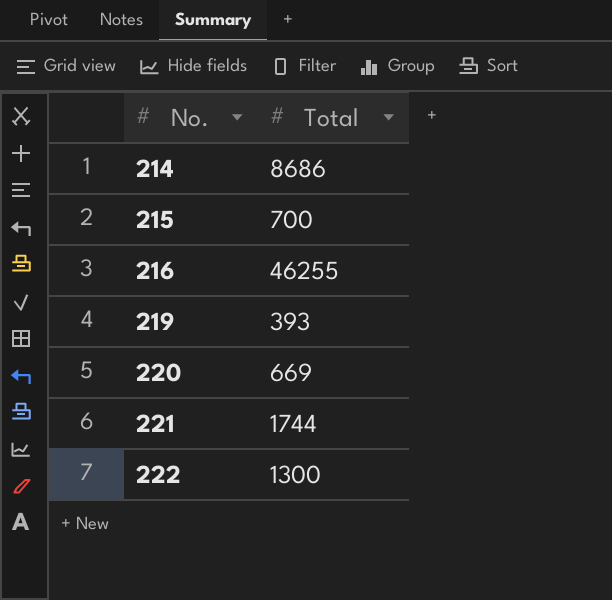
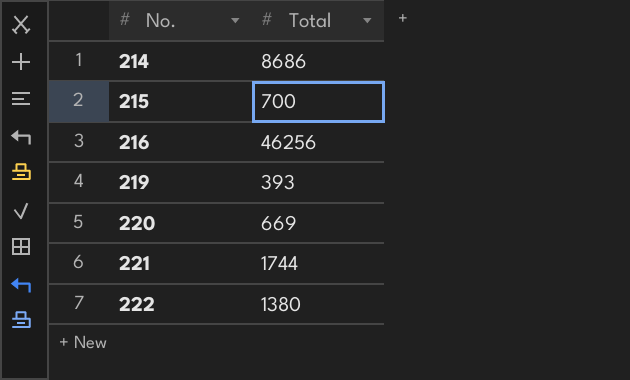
216 | Total: 46255 -> 46256
222 | Total: 1300 -> 1380

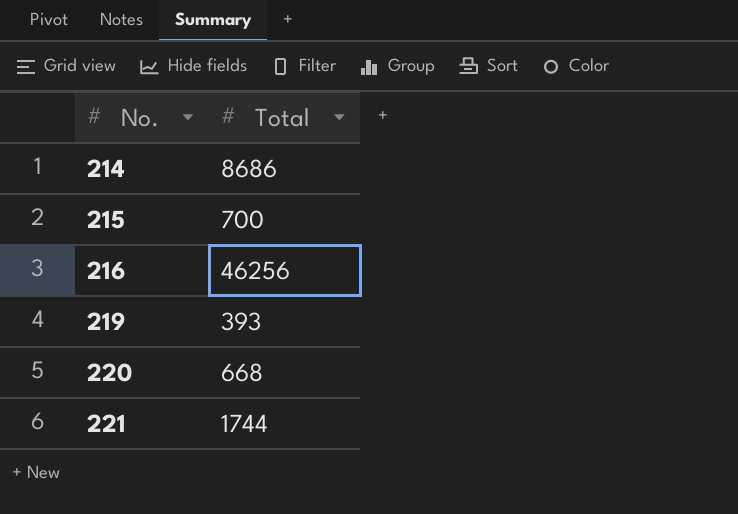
row 222: 1380 -> none
220 | Total: 669 -> 668

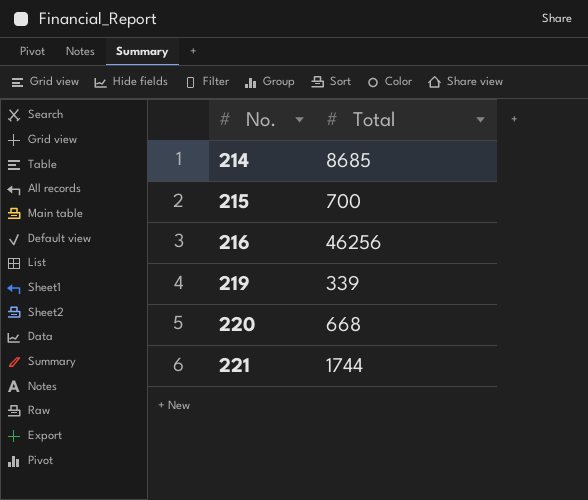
214 | Total: 8686 -> 8685
219 | Total: 393 -> 339

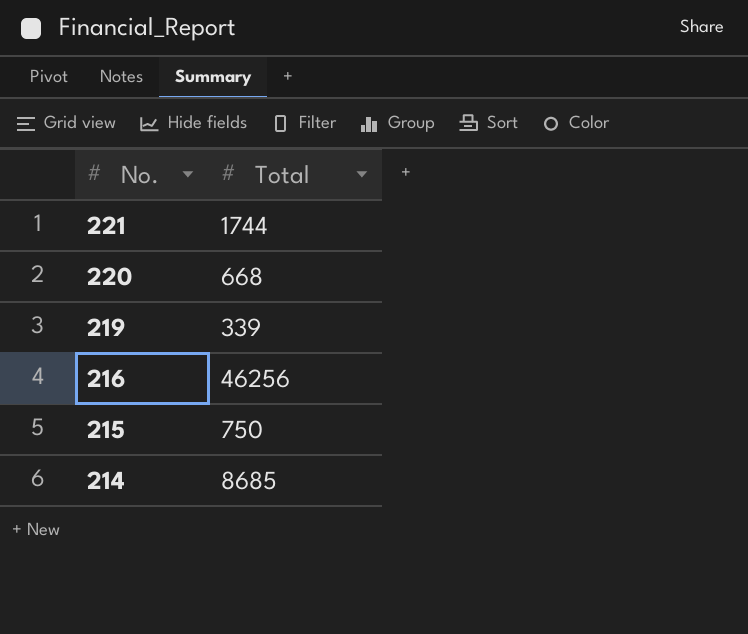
row order: No. ascending -> No. descending
215 | Total: 700 -> 750

